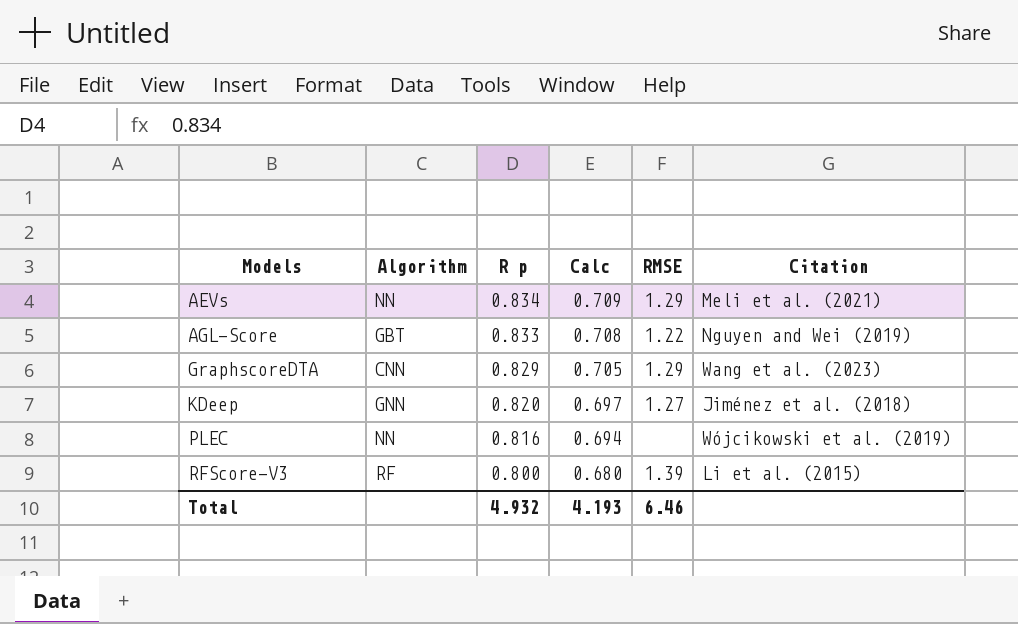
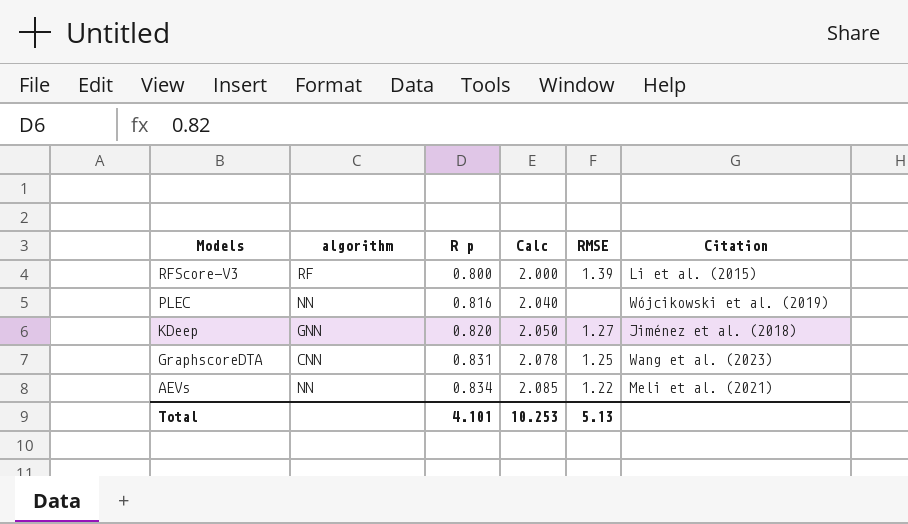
row order: Models ascending -> Models descending
column name: Algorithm -> algorithm
column Calc | formula: [R p] * 0.85 -> [R p] * 2.5
row AGL-Score: GBT | 0.833 | 0.708 | 1.22 | Nguyen and Wei (2019) -> none
GraphscoreDTA | R p: 0.829 -> 0.831
GraphscoreDTA | RMSE: 1.29 -> 1.25
AEVs | RMSE: 1.29 -> 1.22
Total | R p: 4.932 -> 4.101
Total | Calc: 4.193 -> 10.253
Total | RMSE: 6.46 -> 5.13

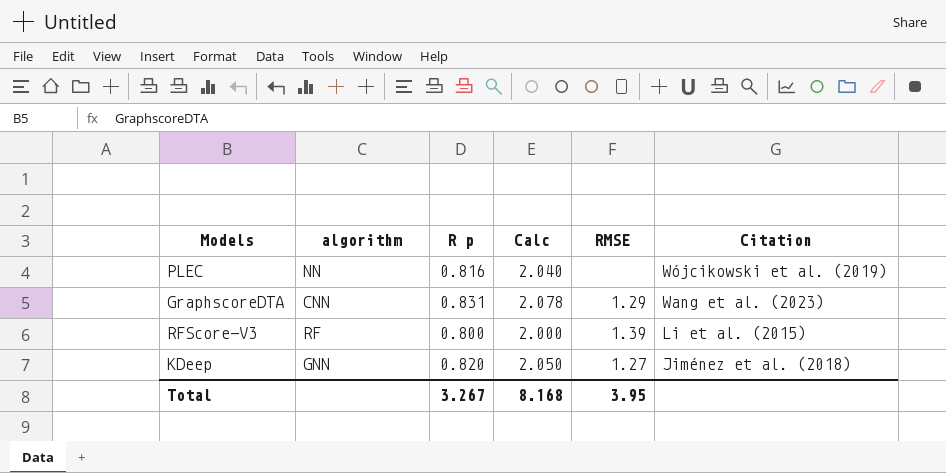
row order: Models descending -> Citation descending
row AEVs: NN | 0.834 | 2.085 | 1.22 | Meli et al. (2021) -> none
GraphscoreDTA | RMSE: 1.25 -> 1.29
Total | R p: 4.101 -> 3.267
Total | Calc: 10.253 -> 8.168
Total | RMSE: 5.13 -> 3.95

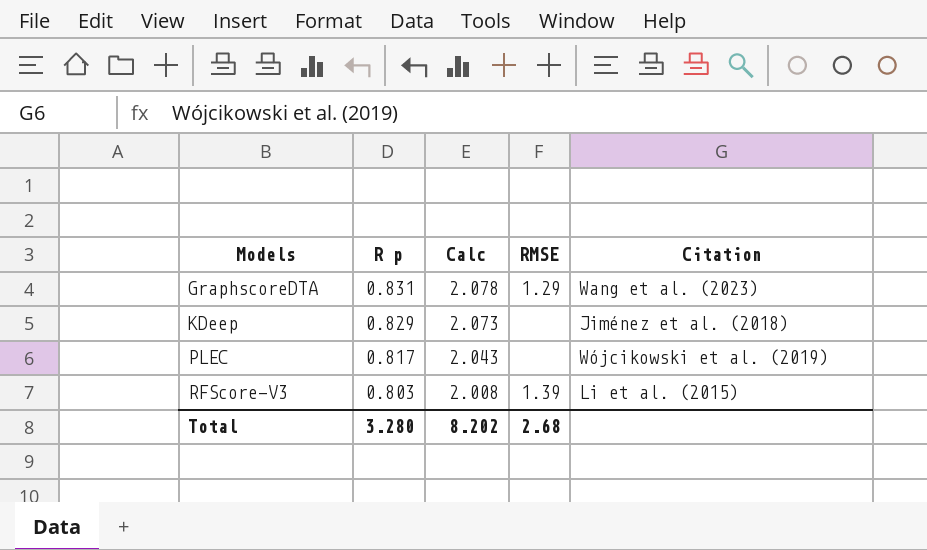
row order: Citation descending -> Models ascending
column algorithm | position: 2 -> none
KDeep | R p: 0.820 -> 0.829
KDeep | Calc: 2.050 -> 2.073
KDeep | RMSE: 1.27 -> none
PLEC | R p: 0.816 -> 0.817
PLEC | Calc: 2.040 -> 2.043
RFScore-V3 | R p: 0.800 -> 0.803
RFScore-V3 | Calc: 2.000 -> 2.008
Total | R p: 3.267 -> 3.280
Total | Calc: 8.168 -> 8.202
Total | RMSE: 3.95 -> 2.68

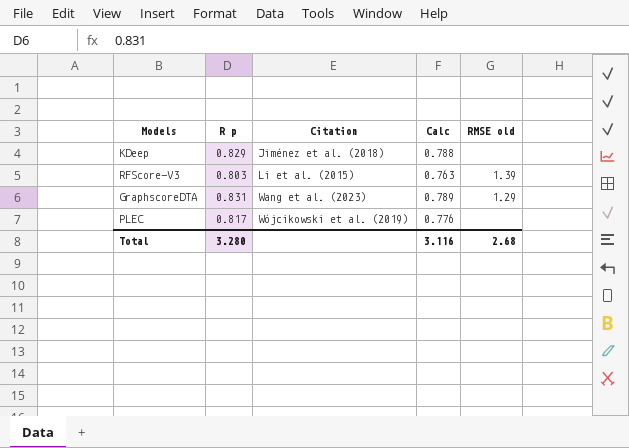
row order: Models ascending -> Citation ascending
column Citation | position: 5 -> 3
column Calc | formula: [R p] * 2.5 -> [R p] * 0.95
column name: RMSE -> RMSE old
Total | Calc: 8.202 -> 3.116

